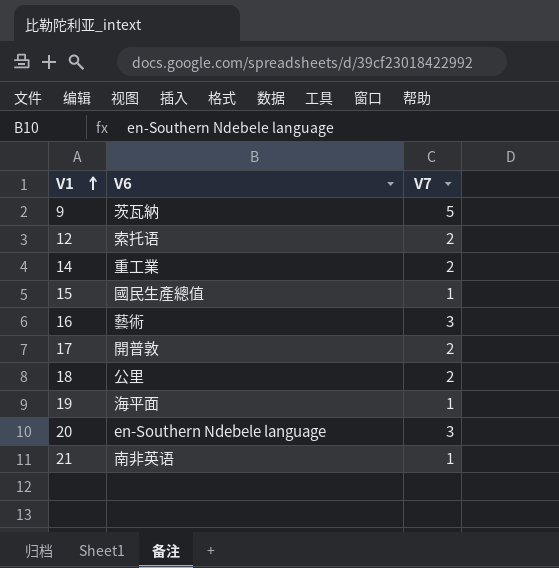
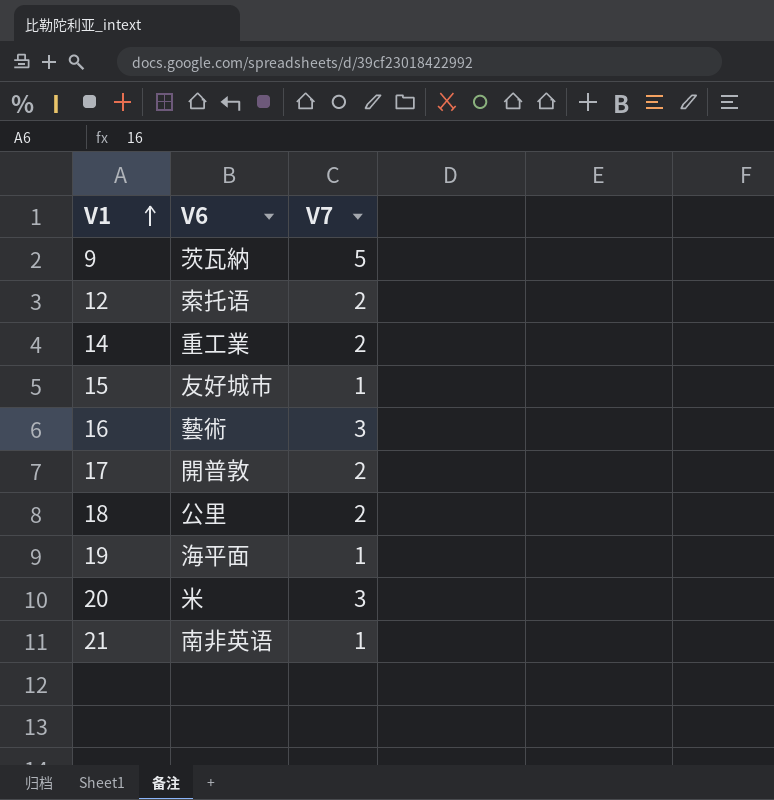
15 | V6: 國民生產總值 -> 友好城市
20 | V6: en-Southern Ndebele language -> 米

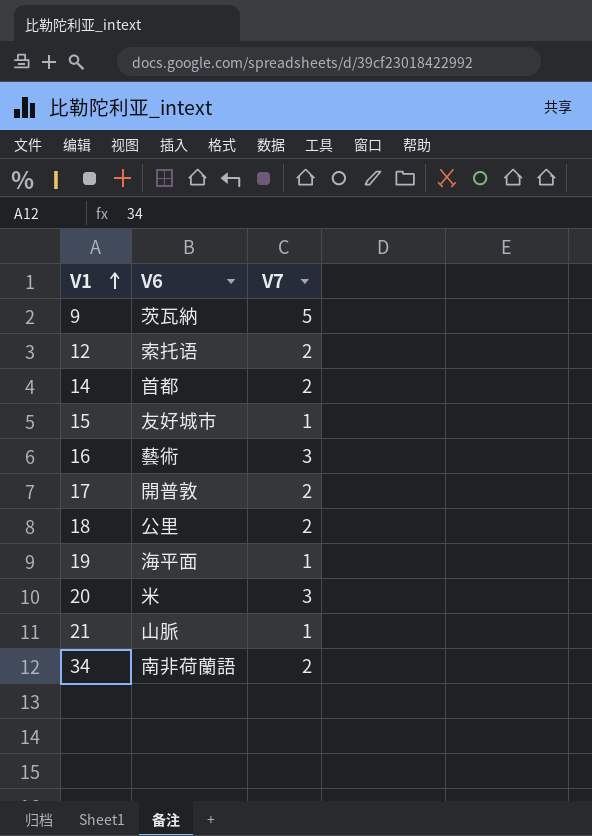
14 | V6: 重工業 -> 首都
21 | V6: 南非英语 -> 山脈
row 34: none -> 南非荷蘭語 | 2

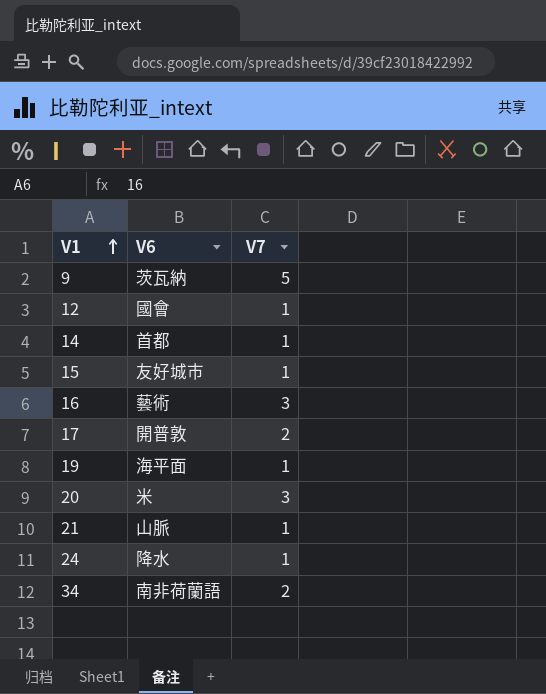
row 18: 公里 | 2 -> none
12 | V6: 索托语 -> 國會
12 | V7: 2 -> 1
14 | V7: 2 -> 1
row 24: none -> 降水 | 1

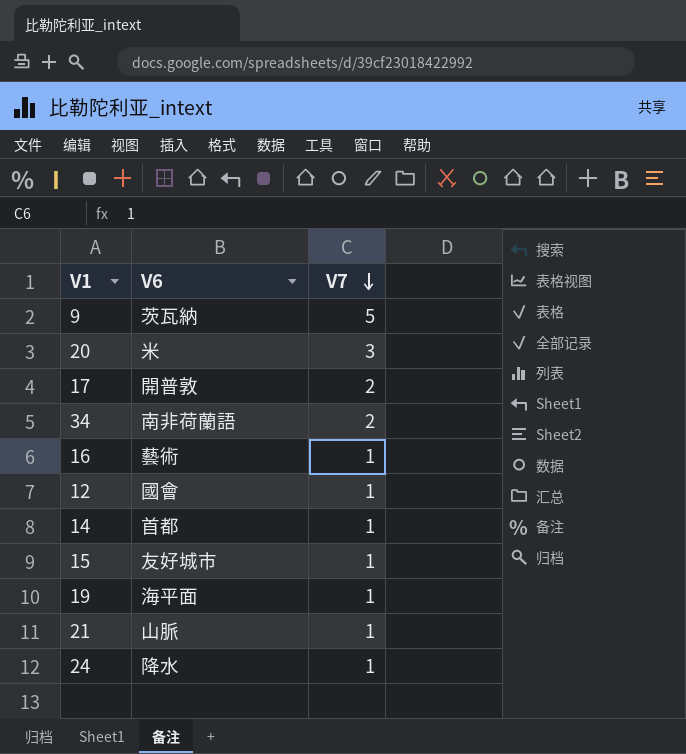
row order: V1 ascending -> V7 descending
16 | V7: 3 -> 1

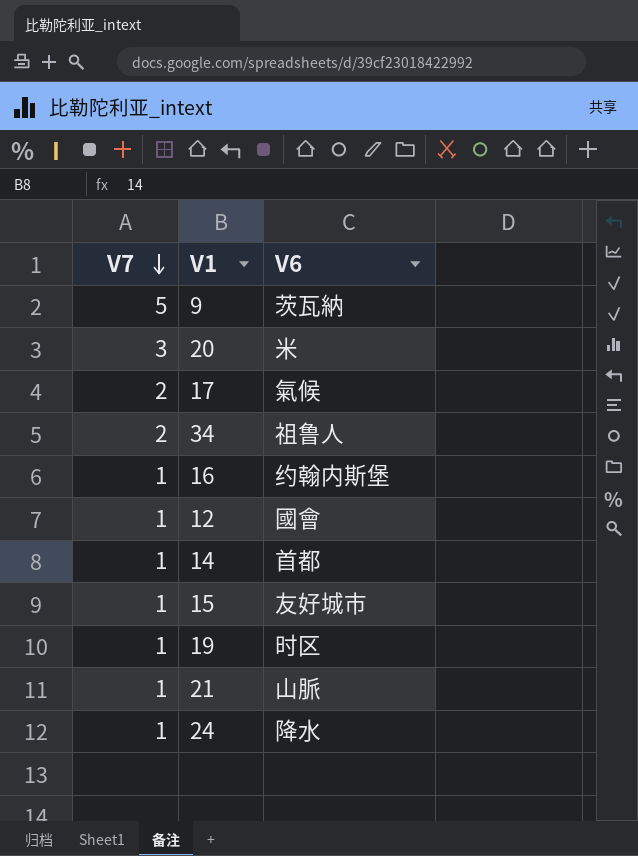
column V7 | position: 3 -> 1
17 | V6: 開普敦 -> 氣候
34 | V6: 南非荷蘭語 -> 祖鲁人
16 | V6: 藝術 -> 约翰内斯堡
19 | V6: 海平面 -> 时区

